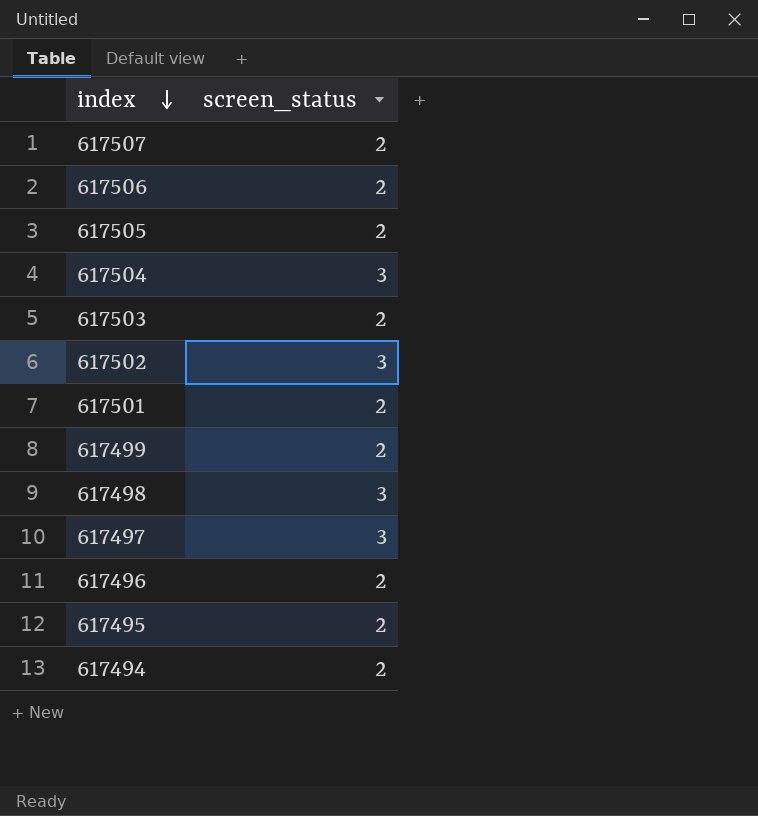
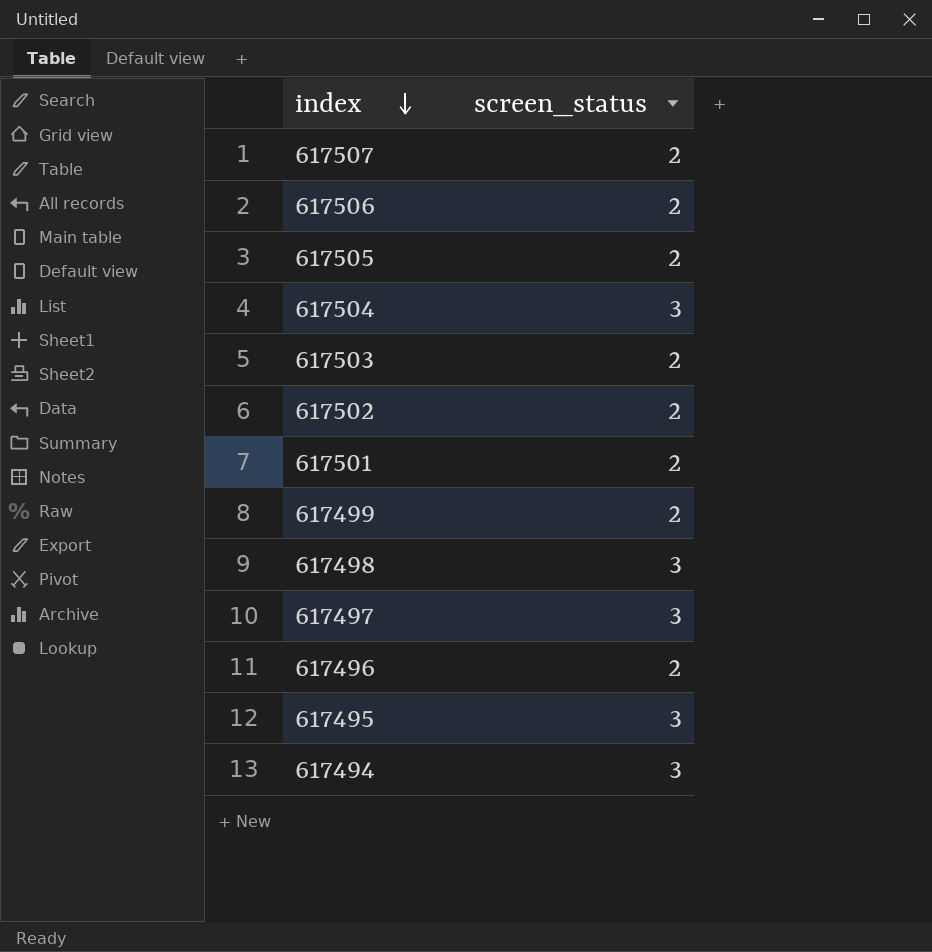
617502 | screen_status: 3 -> 2
617495 | screen_status: 2 -> 3
617494 | screen_status: 2 -> 3

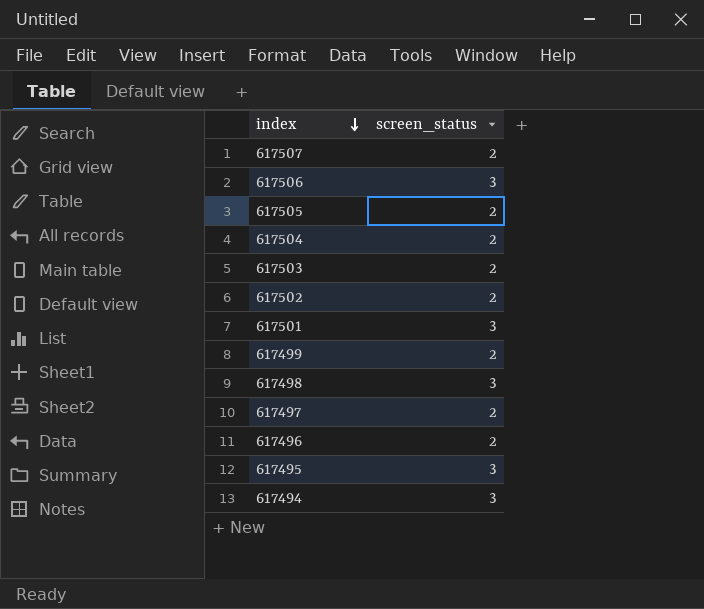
617506 | screen_status: 2 -> 3
617504 | screen_status: 3 -> 2
617501 | screen_status: 2 -> 3
617497 | screen_status: 3 -> 2

